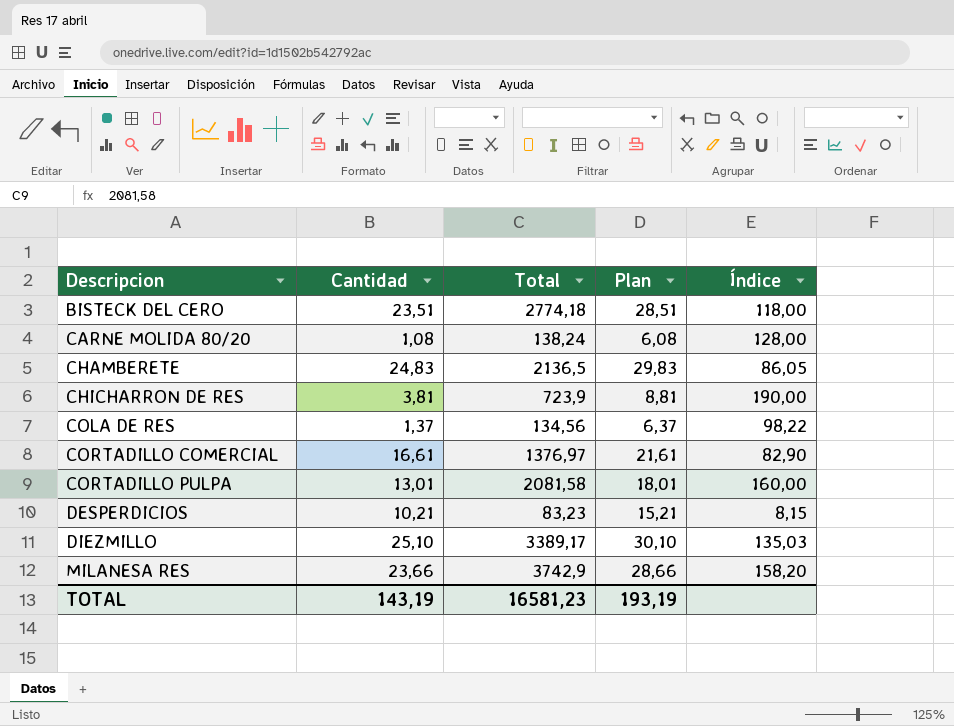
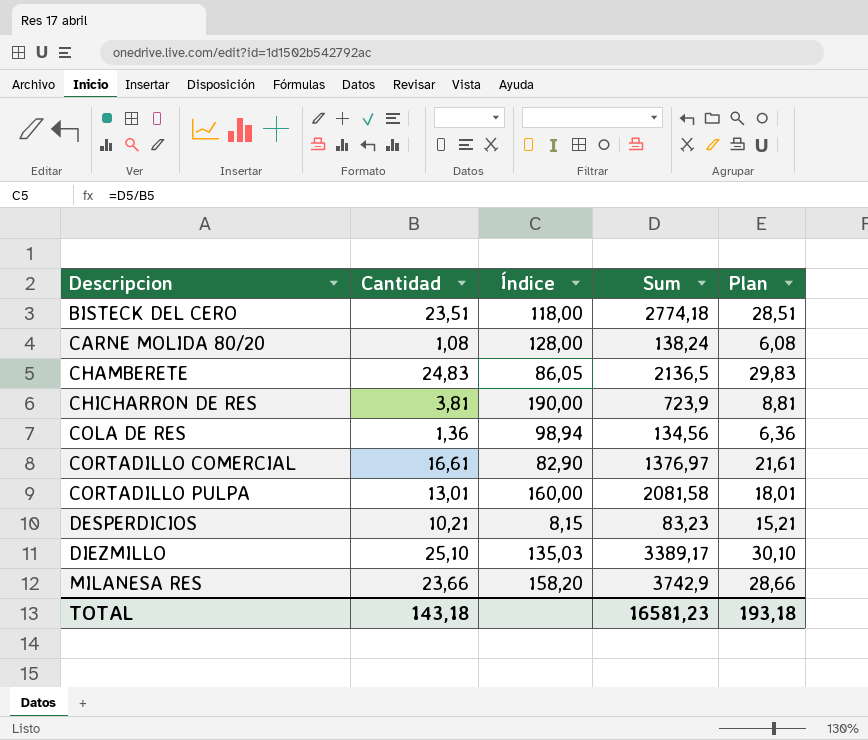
column Índice | position: 5 -> 3
column name: Total -> Sum
COLA DE RES | Cantidad: 1,37 -> 1,36
COLA DE RES | Índice: 98,22 -> 98,94
COLA DE RES | Plan: 6,37 -> 6,36
TOTAL | Cantidad: 143,19 -> 143,18
TOTAL | Plan: 193,19 -> 193,18

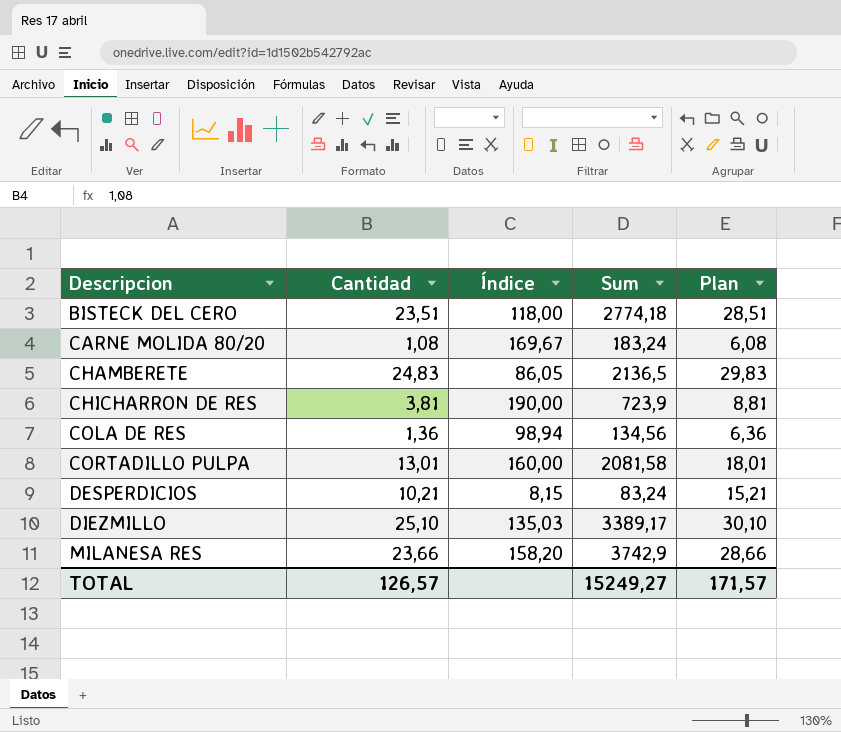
row CORTADILLO COMERCIAL: 16,61 | 82,90 | 1376,97 | 21,61 -> none
CARNE MOLIDA 80/20 | Índice: 128,00 -> 169,67
CARNE MOLIDA 80/20 | Sum: 138,24 -> 183,24
DESPERDICIOS | Sum: 83,23 -> 83,24
TOTAL | Cantidad: 143,18 -> 126,57
TOTAL | Sum: 16581,23 -> 15249,27
TOTAL | Plan: 193,18 -> 171,57

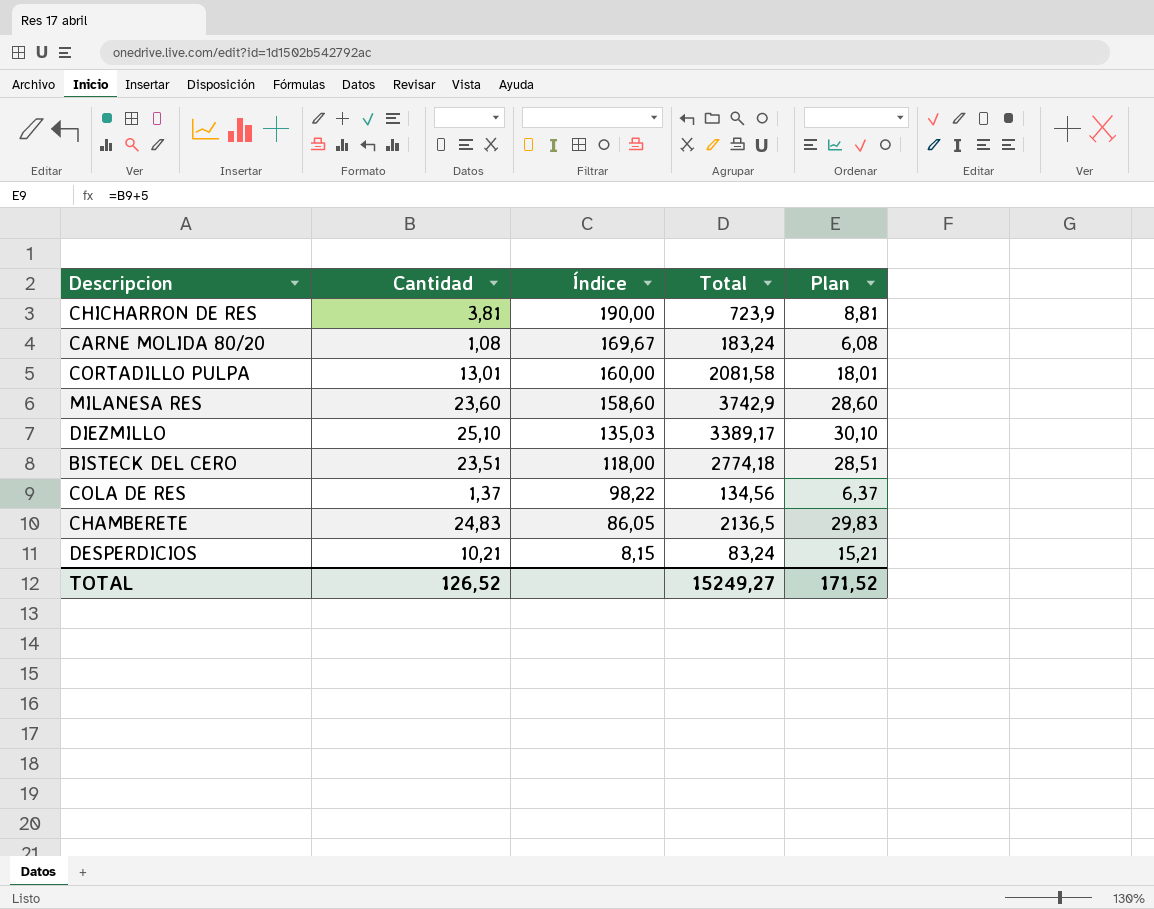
row order: Descripcion ascending -> Índice descending
column name: Sum -> Total
MILANESA RES | Cantidad: 23,66 -> 23,60
MILANESA RES | Índice: 158,20 -> 158,60
MILANESA RES | Plan: 28,66 -> 28,60
COLA DE RES | Cantidad: 1,36 -> 1,37
COLA DE RES | Índice: 98,94 -> 98,22
COLA DE RES | Plan: 6,36 -> 6,37
TOTAL | Cantidad: 126,57 -> 126,52
TOTAL | Plan: 171,57 -> 171,52

